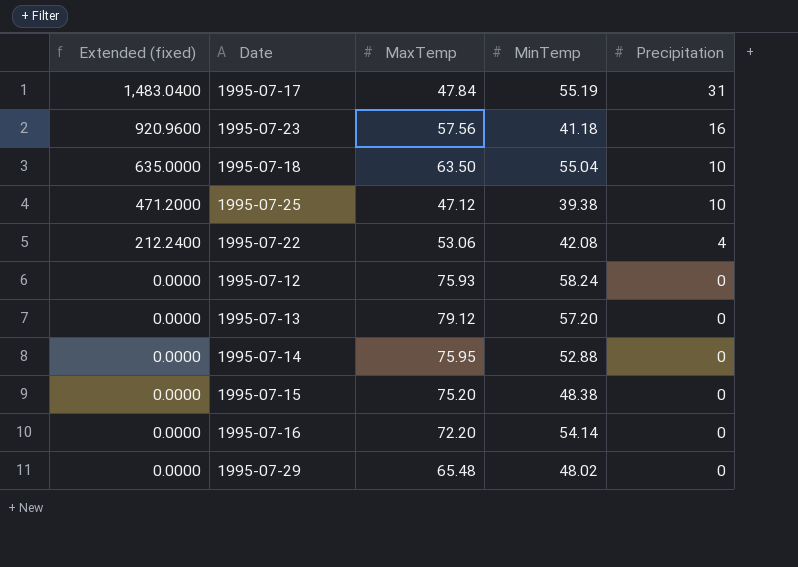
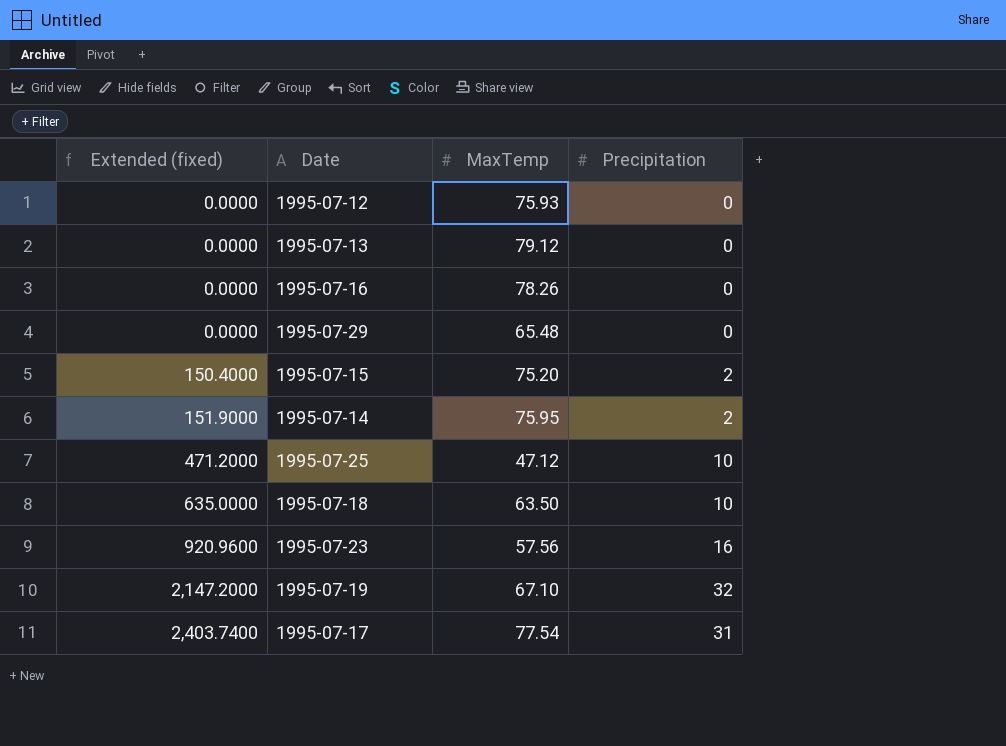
row order: Extended (fixed) descending -> Extended (fixed) ascending
column MinTemp | position: 4 -> none
row 1995-07-22: 212.2400 | 53.06 | 42.08 | 4 -> none
1995-07-16 | MaxTemp: 72.20 -> 78.26
1995-07-15 | Extended (fixed): 0.0000 -> 150.4000
1995-07-15 | Precipitation: 0 -> 2
1995-07-14 | Extended (fixed): 0.0000 -> 151.9000
1995-07-14 | Precipitation: 0 -> 2
row 1995-07-19: none -> 2,147.2000 | 67.10 | 32
1995-07-17 | Extended (fixed): 1,483.0400 -> 2,403.7400
1995-07-17 | MaxTemp: 47.84 -> 77.54

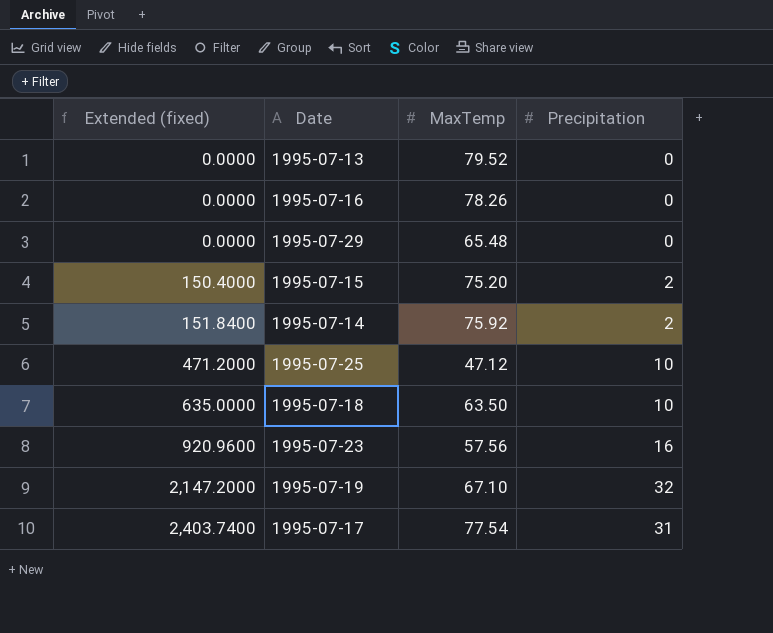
row 1995-07-12: 0.0000 | 75.93 | 0 -> none
1995-07-13 | MaxTemp: 79.12 -> 79.52
1995-07-14 | Extended (fixed): 151.9000 -> 151.8400
1995-07-14 | MaxTemp: 75.95 -> 75.92

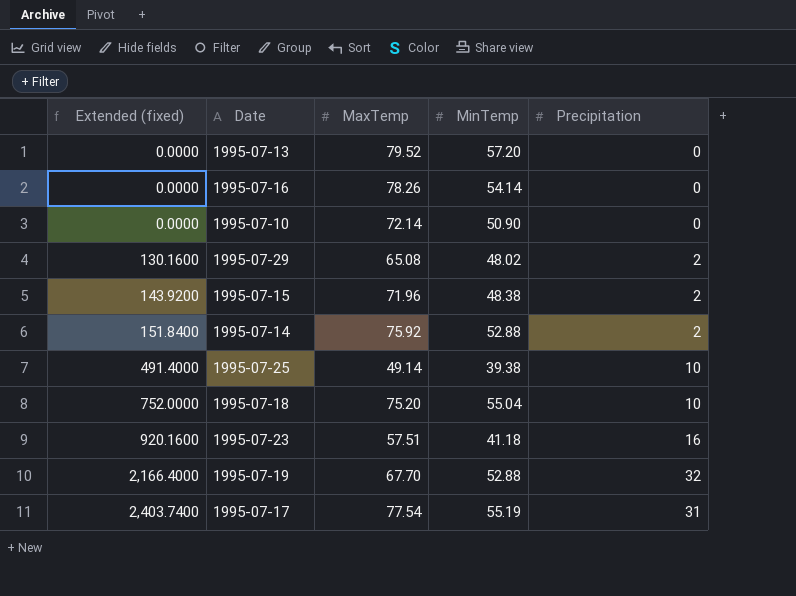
column MinTemp | position: none -> 4
row 1995-07-10: none -> 0.0000 | 72.14 | 50.90 | 0
1995-07-29 | Extended (fixed): 0.0000 -> 130.1600
1995-07-29 | MaxTemp: 65.48 -> 65.08
1995-07-29 | Precipitation: 0 -> 2
1995-07-15 | Extended (fixed): 150.4000 -> 143.9200
1995-07-15 | MaxTemp: 75.20 -> 71.96
1995-07-25 | Extended (fixed): 471.2000 -> 491.4000
1995-07-25 | MaxTemp: 47.12 -> 49.14
1995-07-18 | Extended (fixed): 635.0000 -> 752.0000
1995-07-18 | MaxTemp: 63.50 -> 75.20
1995-07-23 | Extended (fixed): 920.9600 -> 920.1600
1995-07-23 | MaxTemp: 57.56 -> 57.51
1995-07-19 | Extended (fixed): 2,147.2000 -> 2,166.4000
1995-07-19 | MaxTemp: 67.10 -> 67.70

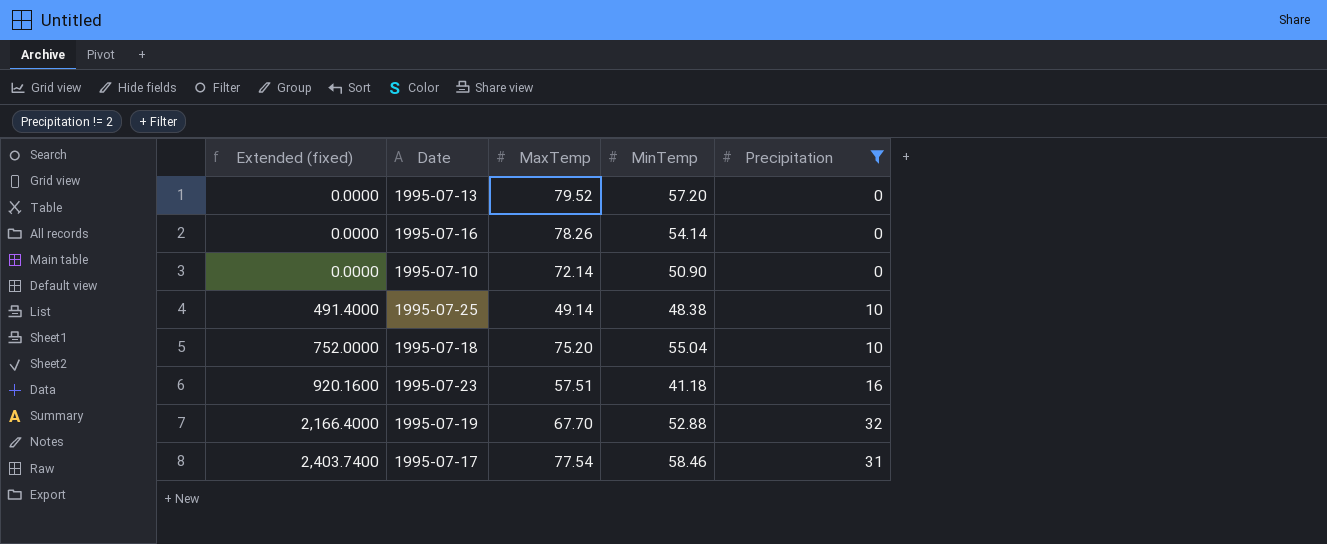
filter: none -> Precipitation != 2
1995-07-25 | MinTemp: 39.38 -> 48.38
1995-07-17 | MinTemp: 55.19 -> 58.46

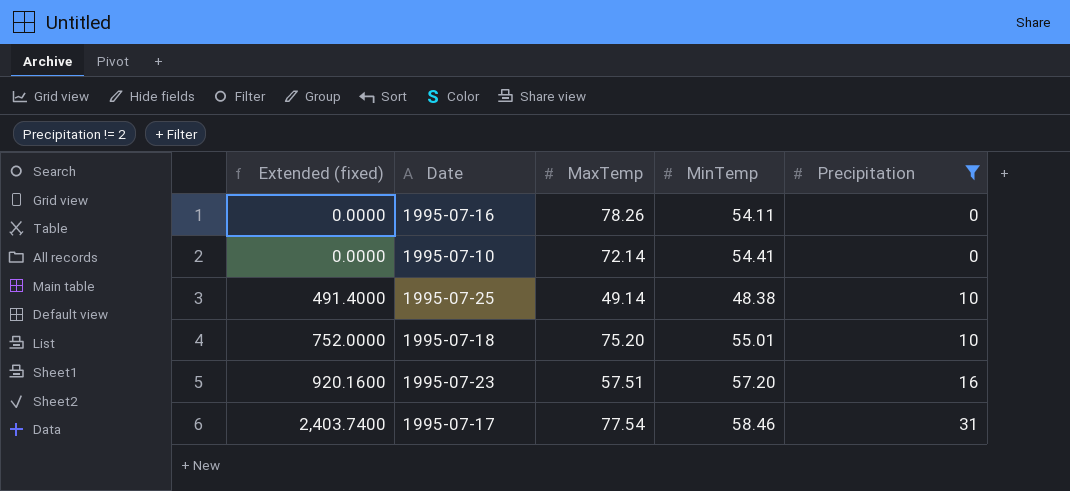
row 1995-07-13: 0.0000 | 79.52 | 57.20 | 0 -> none
row 1995-07-19: 2,166.4000 | 67.70 | 52.88 | 32 -> none
1995-07-16 | MinTemp: 54.14 -> 54.11
1995-07-10 | MinTemp: 50.90 -> 54.41
1995-07-18 | MinTemp: 55.04 -> 55.01
1995-07-23 | MinTemp: 41.18 -> 57.20

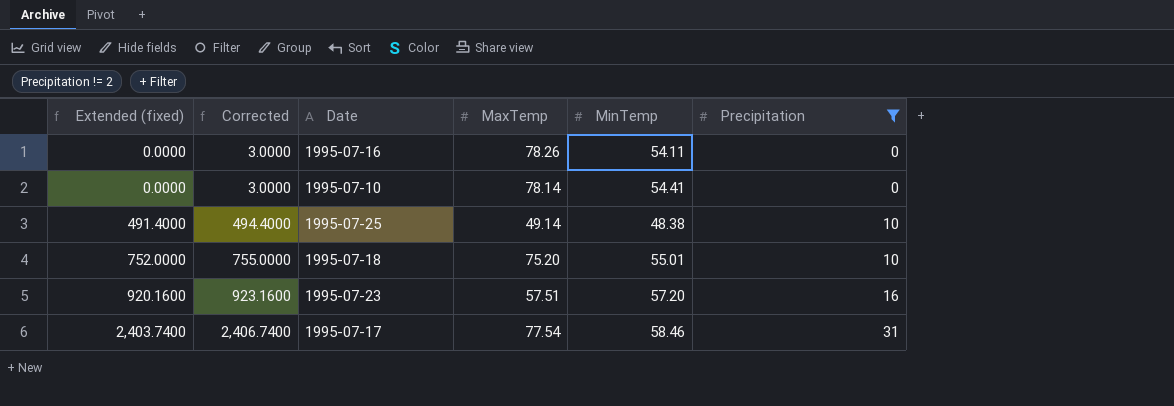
column Corrected | formula: none -> [Extended (fixed)] + 3
1995-07-10 | MaxTemp: 72.14 -> 78.14

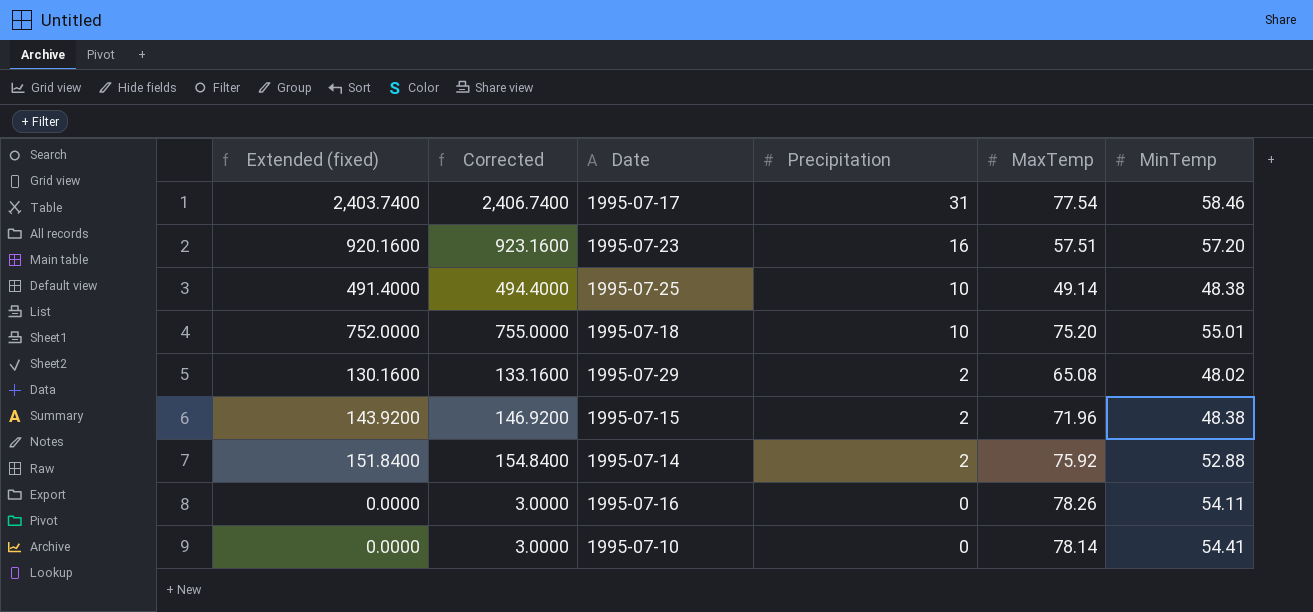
filter: Precipitation != 2 -> none
row order: Extended (fixed) ascending -> Precipitation descending
column Precipitation | position: 6 -> 4

